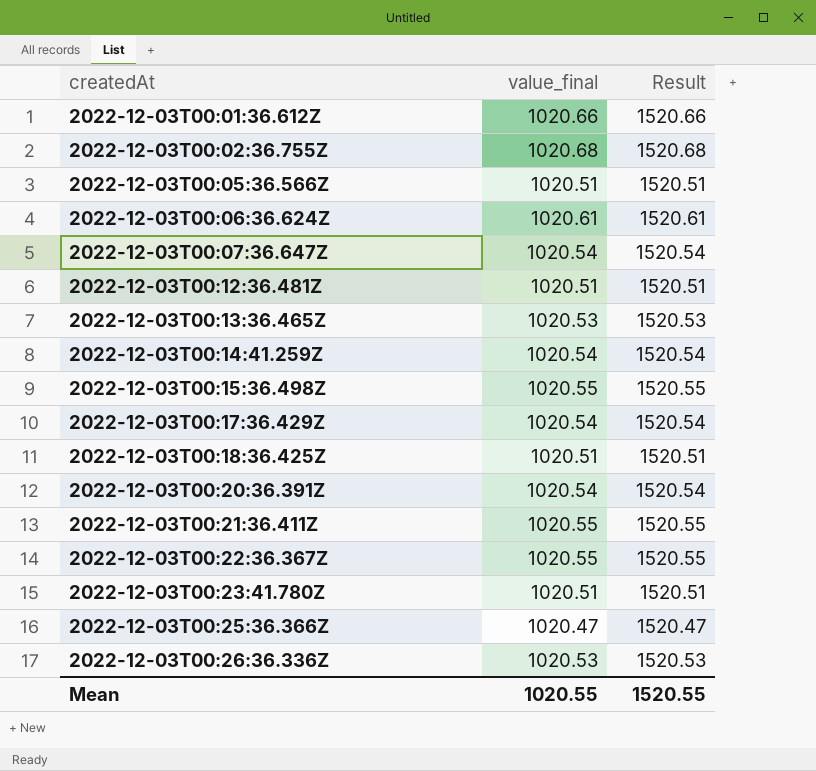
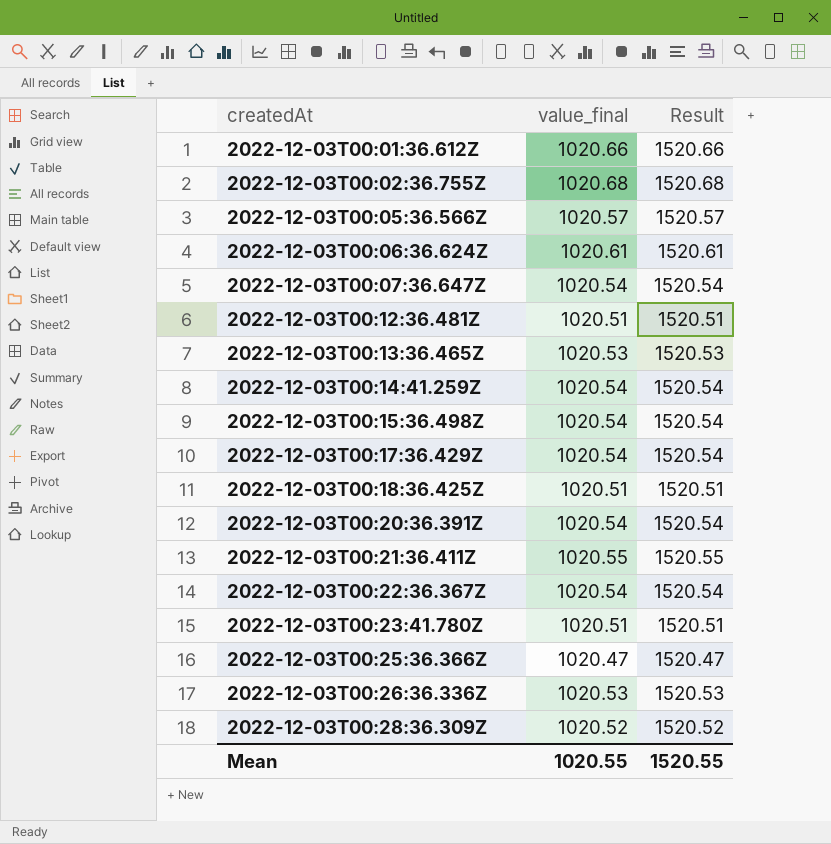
2022-12-03T00:05:36.566Z | value_final: 1020.51 -> 1020.57
2022-12-03T00:05:36.566Z | Result: 1520.51 -> 1520.57
2022-12-03T00:15:36.498Z | value_final: 1020.55 -> 1020.54
2022-12-03T00:15:36.498Z | Result: 1520.55 -> 1520.54
2022-12-03T00:22:36.367Z | value_final: 1020.55 -> 1020.54
2022-12-03T00:22:36.367Z | Result: 1520.55 -> 1520.54
row 2022-12-03T00:28:36.309Z: none -> 1020.52 | 1520.52

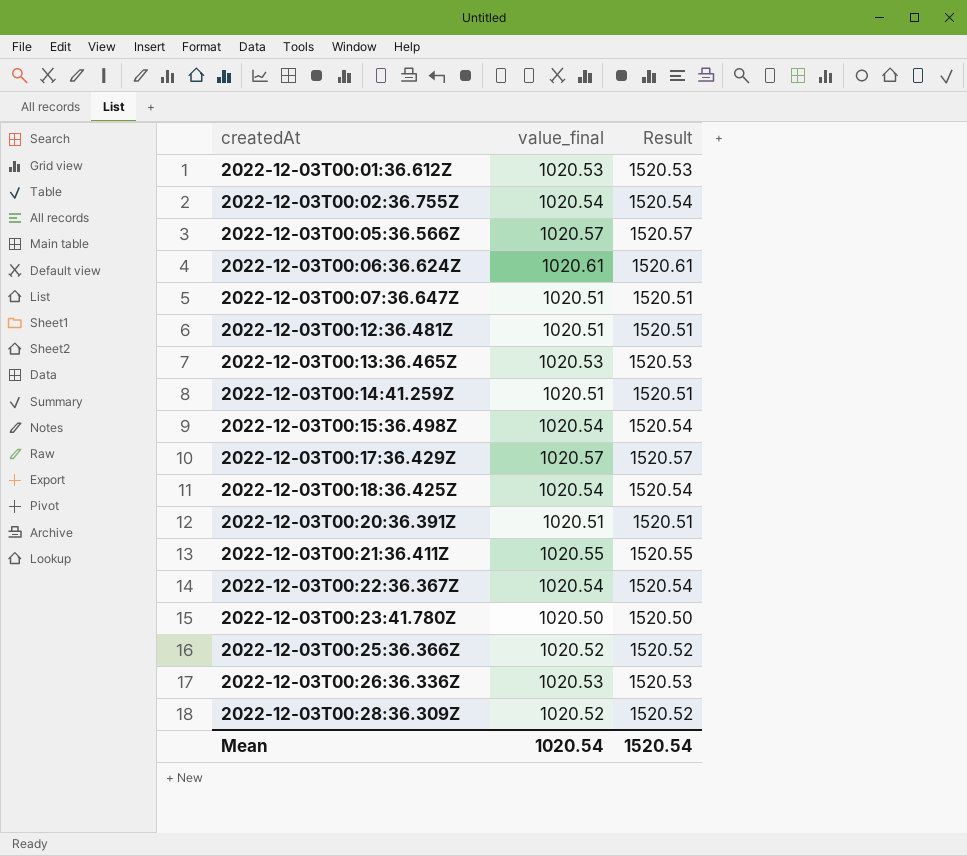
2022-12-03T00:01:36.612Z | value_final: 1020.66 -> 1020.53
2022-12-03T00:01:36.612Z | Result: 1520.66 -> 1520.53
2022-12-03T00:02:36.755Z | value_final: 1020.68 -> 1020.54
2022-12-03T00:02:36.755Z | Result: 1520.68 -> 1520.54
2022-12-03T00:07:36.647Z | value_final: 1020.54 -> 1020.51
2022-12-03T00:07:36.647Z | Result: 1520.54 -> 1520.51
2022-12-03T00:14:41.259Z | value_final: 1020.54 -> 1020.51
2022-12-03T00:14:41.259Z | Result: 1520.54 -> 1520.51
2022-12-03T00:17:36.429Z | value_final: 1020.54 -> 1020.57
2022-12-03T00:17:36.429Z | Result: 1520.54 -> 1520.57
2022-12-03T00:18:36.425Z | value_final: 1020.51 -> 1020.54
2022-12-03T00:18:36.425Z | Result: 1520.51 -> 1520.54
2022-12-03T00:20:36.391Z | value_final: 1020.54 -> 1020.51
2022-12-03T00:20:36.391Z | Result: 1520.54 -> 1520.51
2022-12-03T00:23:41.780Z | value_final: 1020.51 -> 1020.50
2022-12-03T00:23:41.780Z | Result: 1520.51 -> 1520.50
2022-12-03T00:25:36.366Z | value_final: 1020.47 -> 1020.52
2022-12-03T00:25:36.366Z | Result: 1520.47 -> 1520.52
Mean | value_final: 1020.55 -> 1020.54
Mean | Result: 1520.55 -> 1520.54

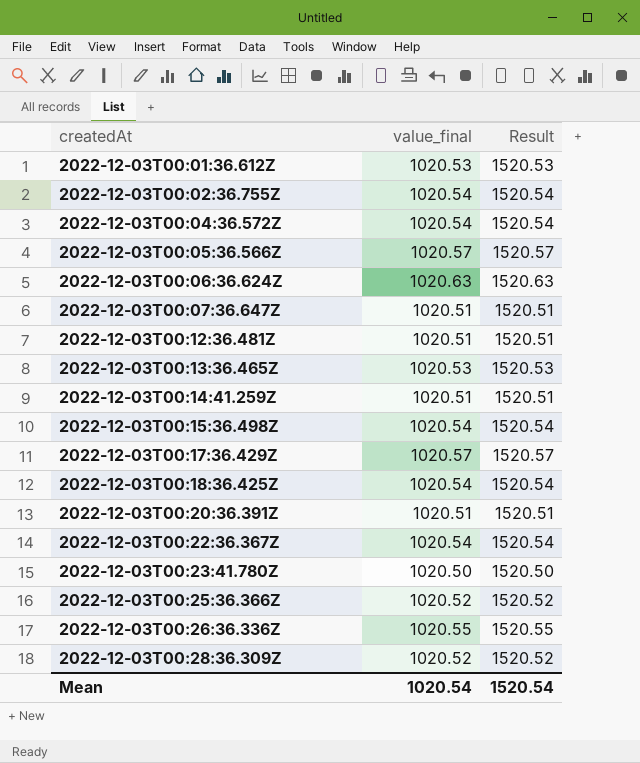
row 2022-12-03T00:21:36.411Z: 1020.55 | 1520.55 -> none
row 2022-12-03T00:04:36.572Z: none -> 1020.54 | 1520.54
2022-12-03T00:06:36.624Z | value_final: 1020.61 -> 1020.63
2022-12-03T00:06:36.624Z | Result: 1520.61 -> 1520.63
2022-12-03T00:26:36.336Z | value_final: 1020.53 -> 1020.55
2022-12-03T00:26:36.336Z | Result: 1520.53 -> 1520.55

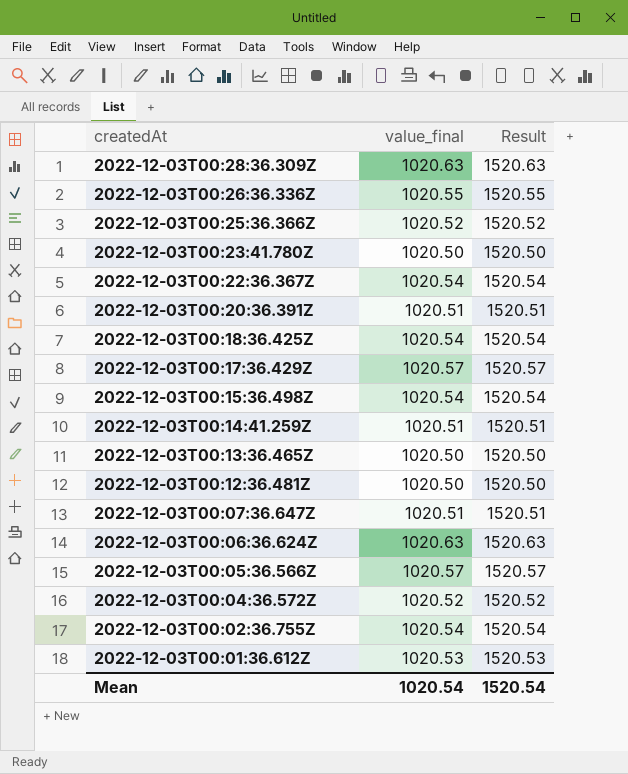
row order: createdAt ascending -> createdAt descending
2022-12-03T00:28:36.309Z | value_final: 1020.52 -> 1020.63
2022-12-03T00:28:36.309Z | Result: 1520.52 -> 1520.63
2022-12-03T00:13:36.465Z | value_final: 1020.53 -> 1020.50
2022-12-03T00:13:36.465Z | Result: 1520.53 -> 1520.50
2022-12-03T00:12:36.481Z | value_final: 1020.51 -> 1020.50
2022-12-03T00:12:36.481Z | Result: 1520.51 -> 1520.50
2022-12-03T00:04:36.572Z | value_final: 1020.54 -> 1020.52
2022-12-03T00:04:36.572Z | Result: 1520.54 -> 1520.52

